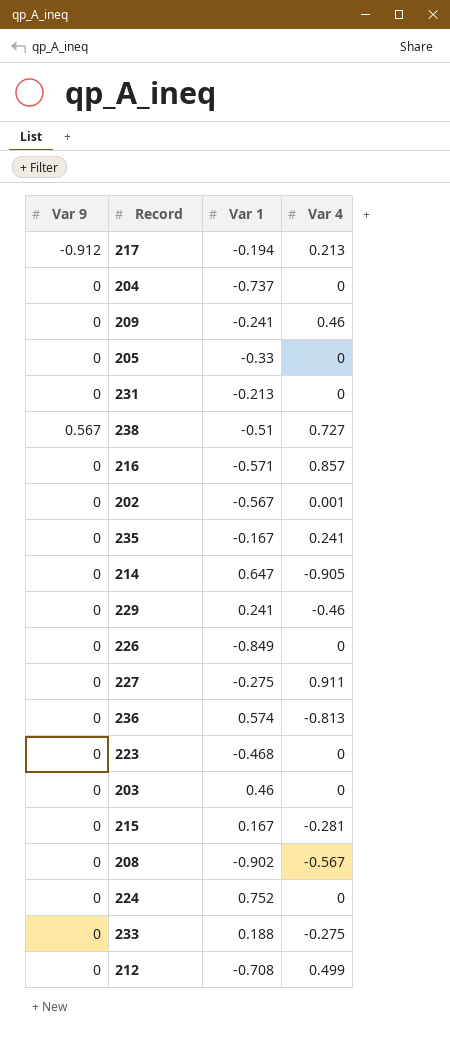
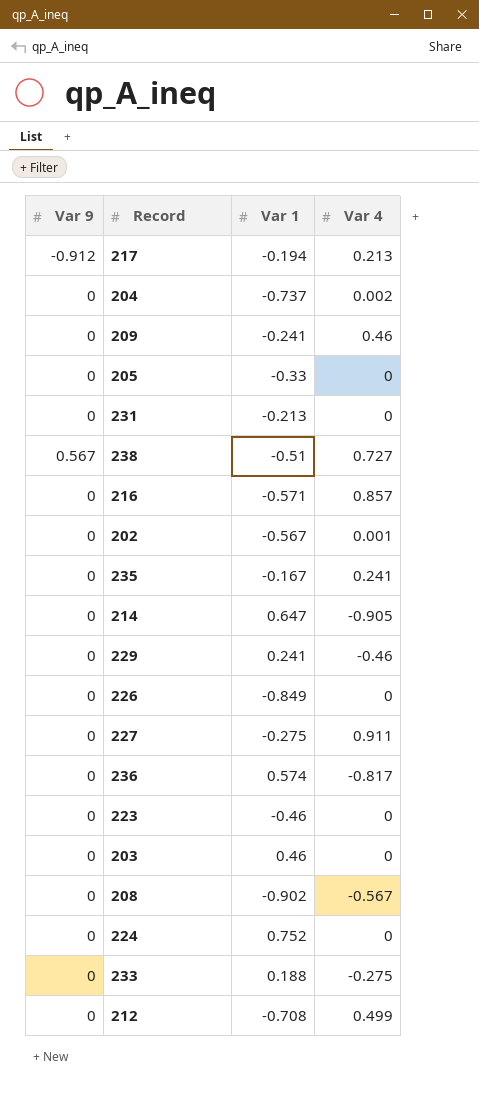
row 215: 0 | 0.167 | -0.281 -> none
204 | Var 4: 0 -> 0.002
236 | Var 4: -0.813 -> -0.817
223 | Var 1: -0.468 -> -0.46

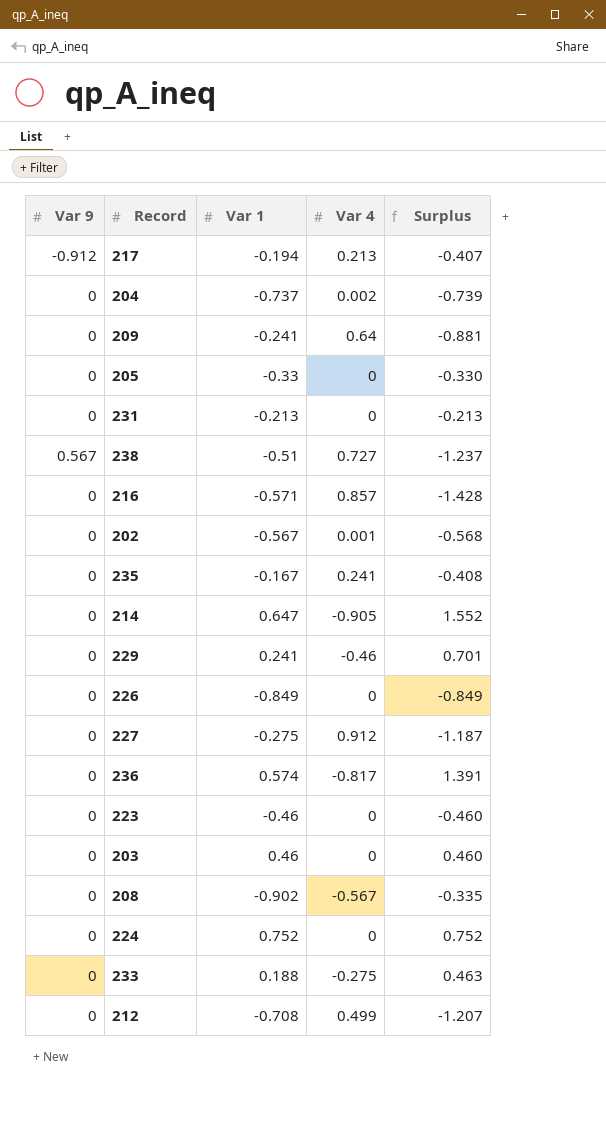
column Surplus | formula: none -> [Var 1] - [Var 4]
209 | Var 4: 0.46 -> 0.64
227 | Var 4: 0.911 -> 0.912

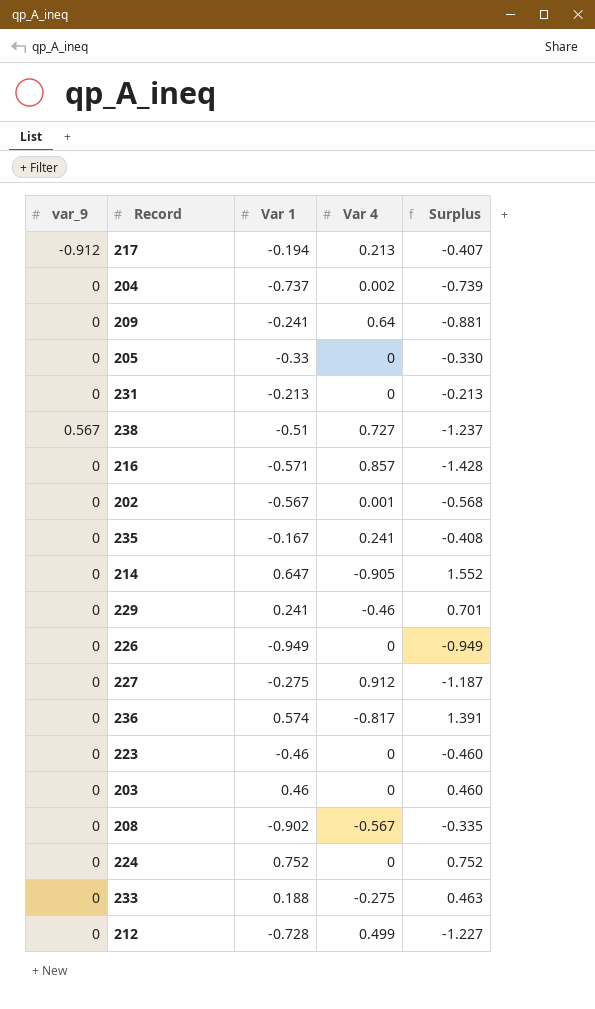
column name: Var 9 -> var_9
226 | Var 1: -0.849 -> -0.949
226 | Surplus: -0.849 -> -0.949
212 | Var 1: -0.708 -> -0.728
212 | Surplus: -1.207 -> -1.227

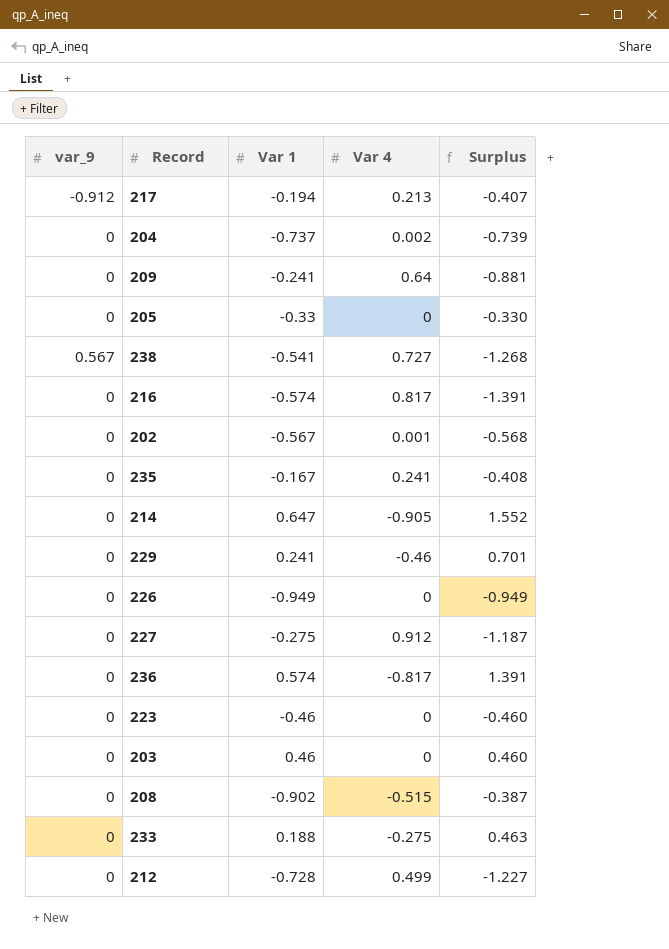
row 231: 0 | -0.213 | 0 | -0.213 -> none
row 224: 0 | 0.752 | 0 | 0.752 -> none
238 | Var 1: -0.51 -> -0.541
238 | Surplus: -1.237 -> -1.268
216 | Var 1: -0.571 -> -0.574
216 | Var 4: 0.857 -> 0.817
216 | Surplus: -1.428 -> -1.391
208 | Var 4: -0.567 -> -0.515
208 | Surplus: -0.335 -> -0.387

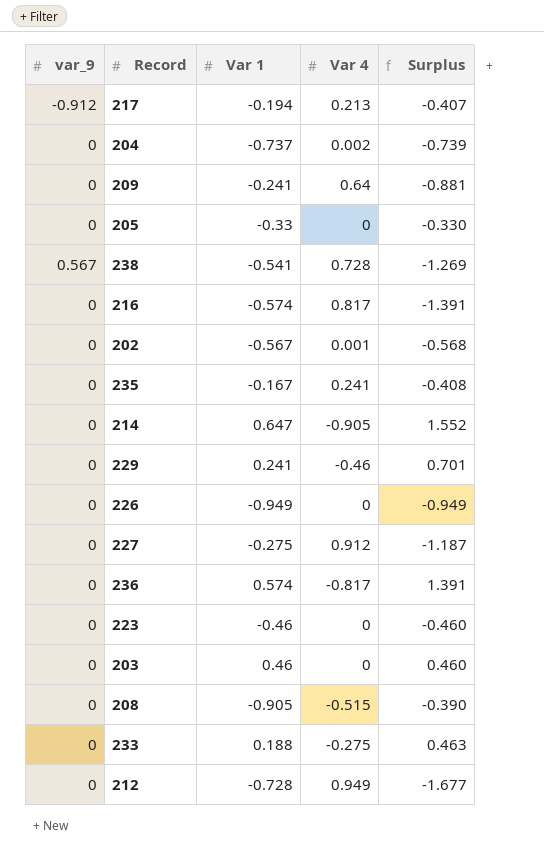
238 | Var 4: 0.727 -> 0.728
238 | Surplus: -1.268 -> -1.269
208 | Var 1: -0.902 -> -0.905
208 | Surplus: -0.387 -> -0.390
212 | Var 4: 0.499 -> 0.949
212 | Surplus: -1.227 -> -1.677

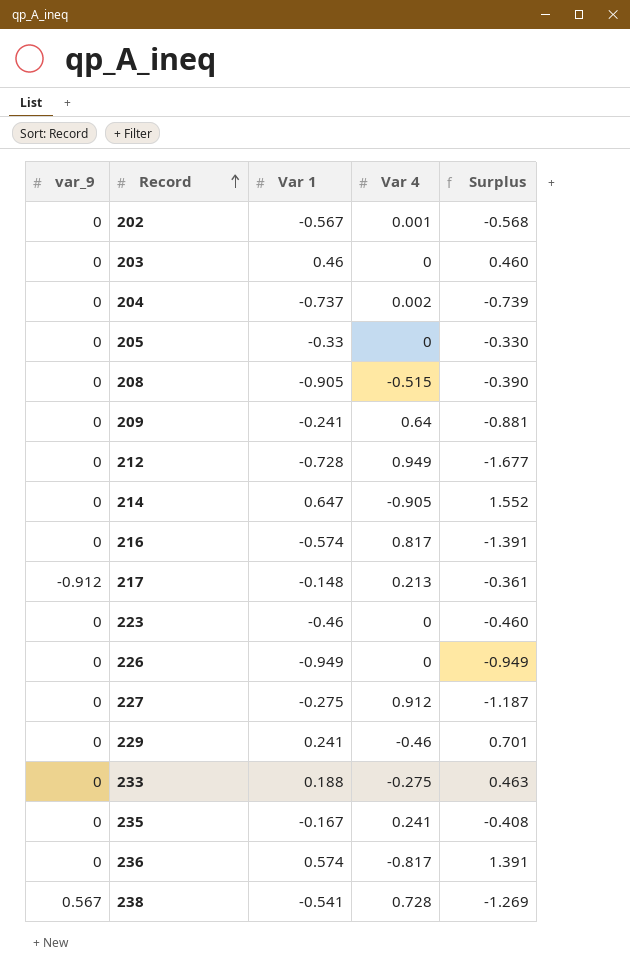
row order: none -> Record ascending
217 | Var 1: -0.194 -> -0.148
217 | Surplus: -0.407 -> -0.361

